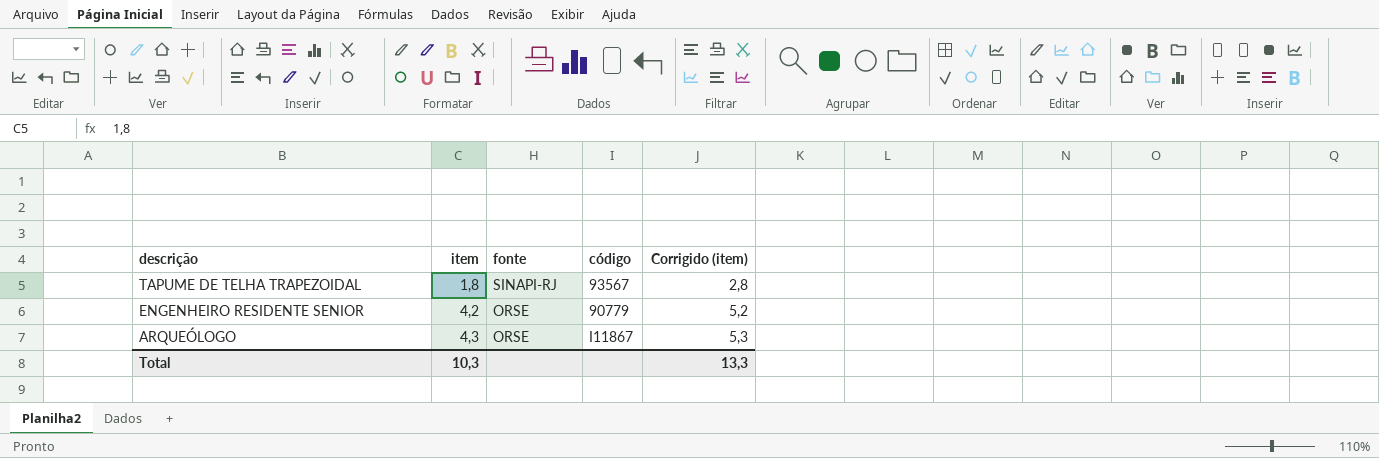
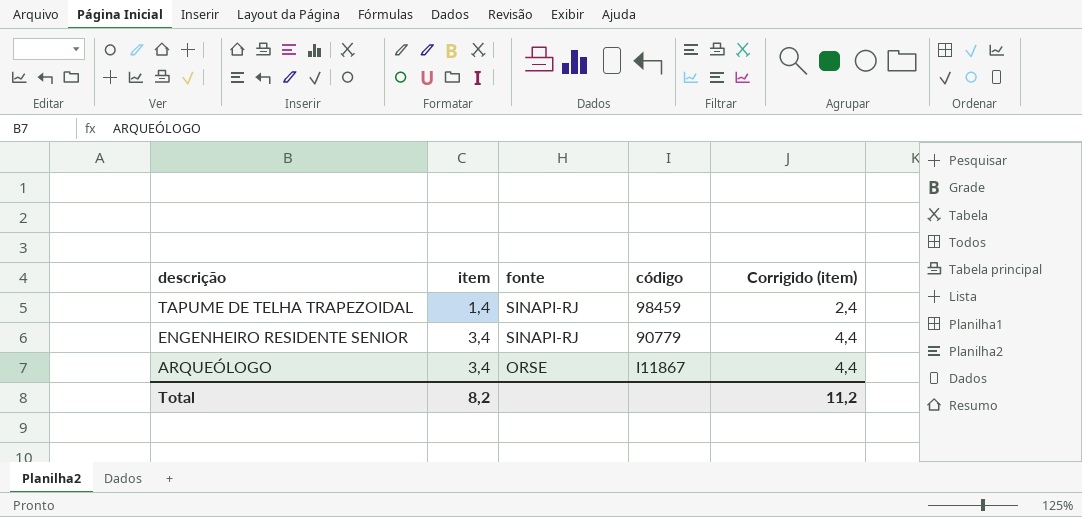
TAPUME DE TELHA TRAPEZOIDAL | item: 1,8 -> 1,4
TAPUME DE TELHA TRAPEZOIDAL | código: 93567 -> 98459
TAPUME DE TELHA TRAPEZOIDAL | Corrigido (item): 2,8 -> 2,4
ENGENHEIRO RESIDENTE SENIOR | item: 4,2 -> 3,4
ENGENHEIRO RESIDENTE SENIOR | fonte: ORSE -> SINAPI-RJ
ENGENHEIRO RESIDENTE SENIOR | Corrigido (item): 5,2 -> 4,4
ARQUEÓLOGO | item: 4,3 -> 3,4
ARQUEÓLOGO | Corrigido (item): 5,3 -> 4,4
Total | item: 10,3 -> 8,2
Total | Corrigido (item): 13,3 -> 11,2

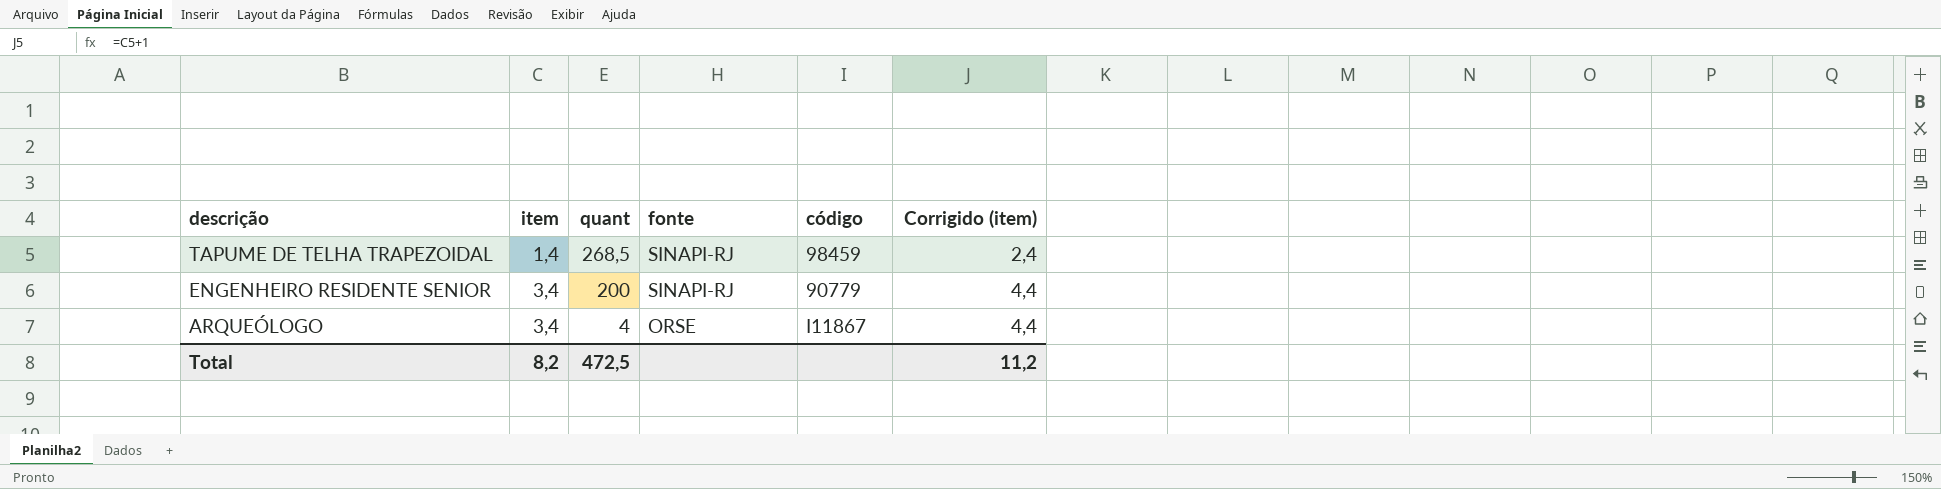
column quant | position: none -> 3

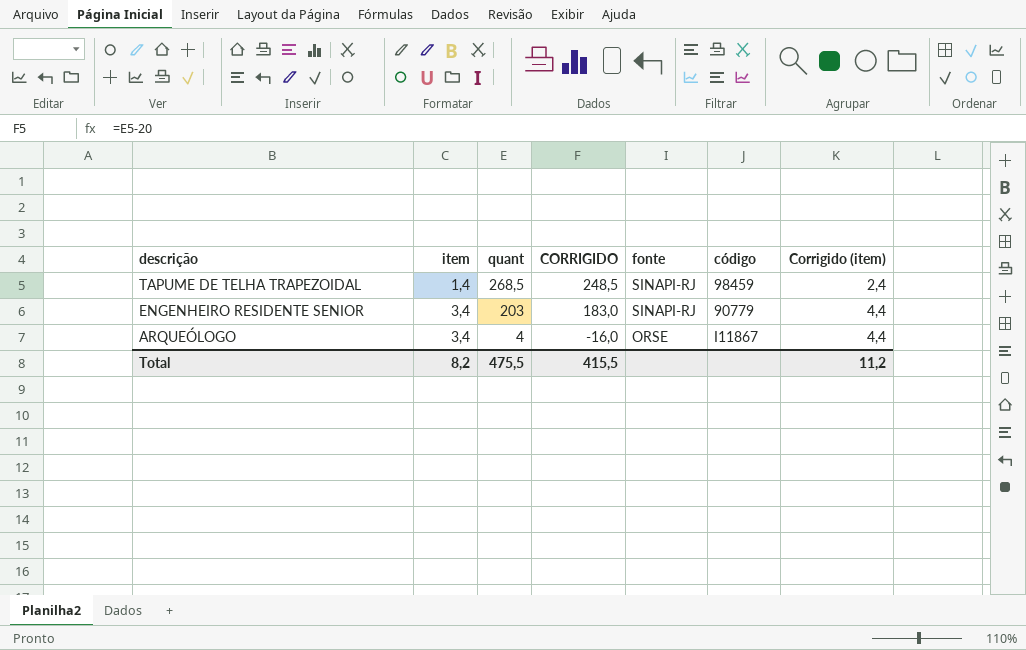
column CORRIGIDO | formula: none -> [quant] - 20
ENGENHEIRO RESIDENTE SENIOR | quant: 200 -> 203
Total | quant: 472,5 -> 475,5

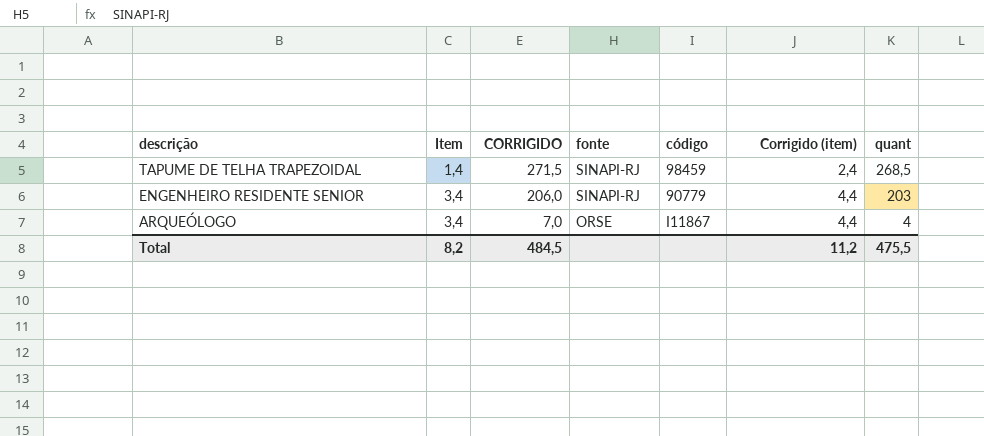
column name: item -> Item
column CORRIGIDO | formula: [quant] - 20 -> [quant] + 3
column quant | position: 3 -> 7
Total | CORRIGIDO: 415,5 -> 484,5

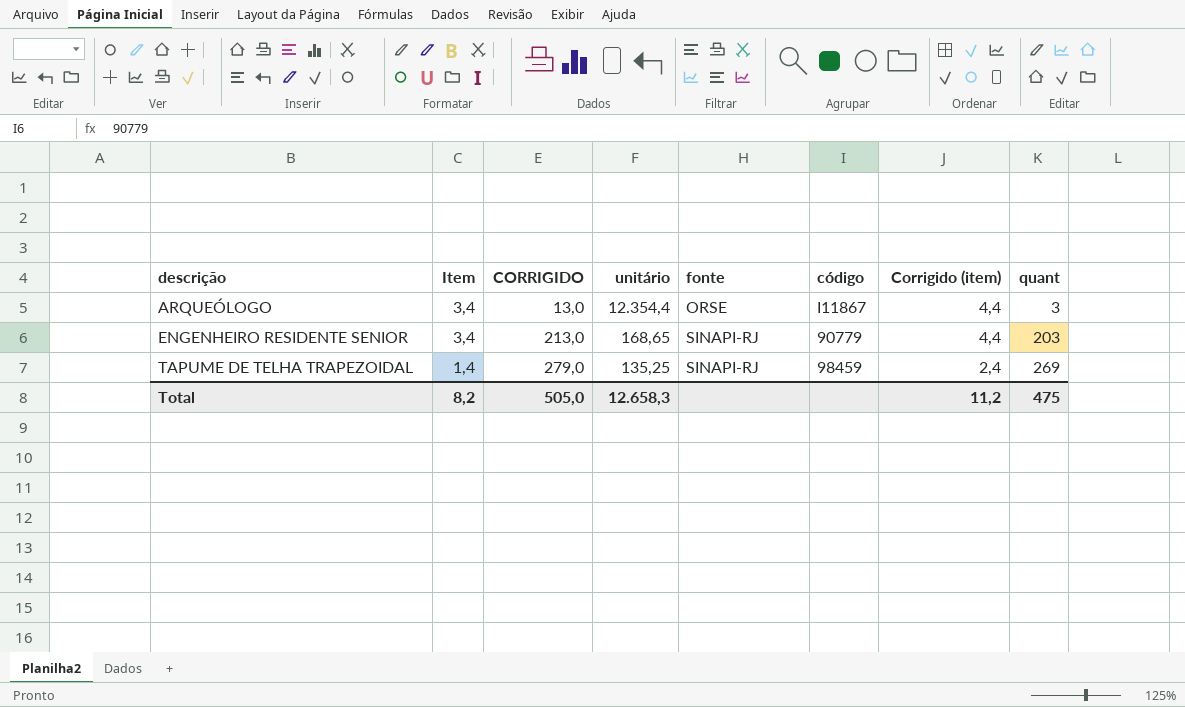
row order: descrição descending -> descrição ascending
column CORRIGIDO | formula: [quant] + 3 -> [quant] + 10
column unitário | position: none -> 4
ARQUEÓLOGO | quant: 4 -> 3
TAPUME DE TELHA TRAPEZOIDAL | quant: 268,5 -> 269
Total | CORRIGIDO: 484,5 -> 505,0
Total | quant: 475,5 -> 475

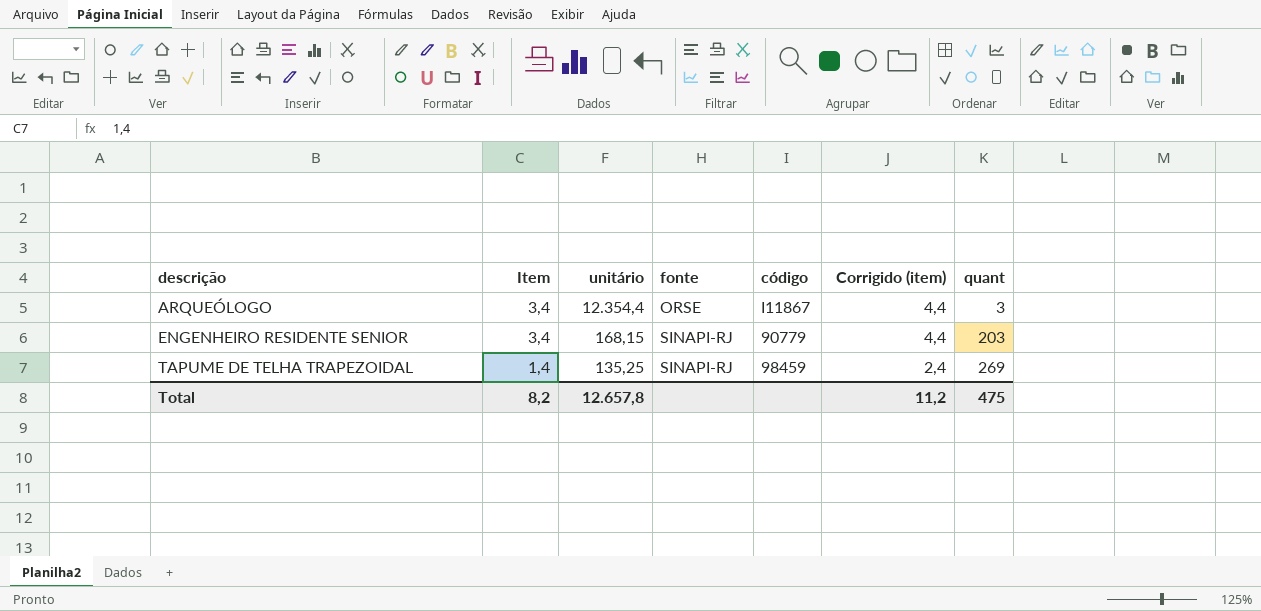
column CORRIGIDO | formula: [quant] + 10 -> none
ENGENHEIRO RESIDENTE SENIOR | unitário: 168,65 -> 168,15
Total | unitário: 12.658,3 -> 12.657,8

